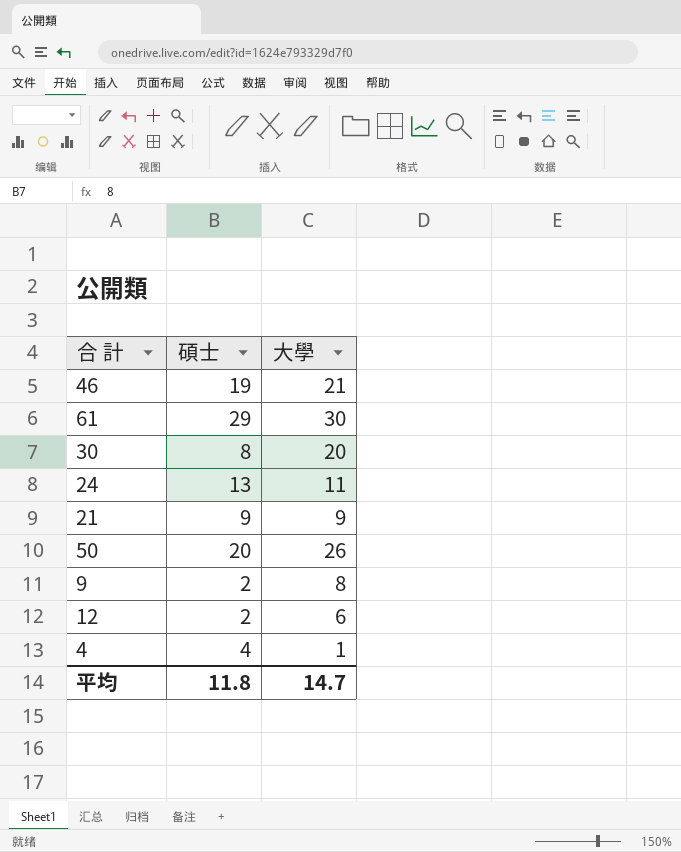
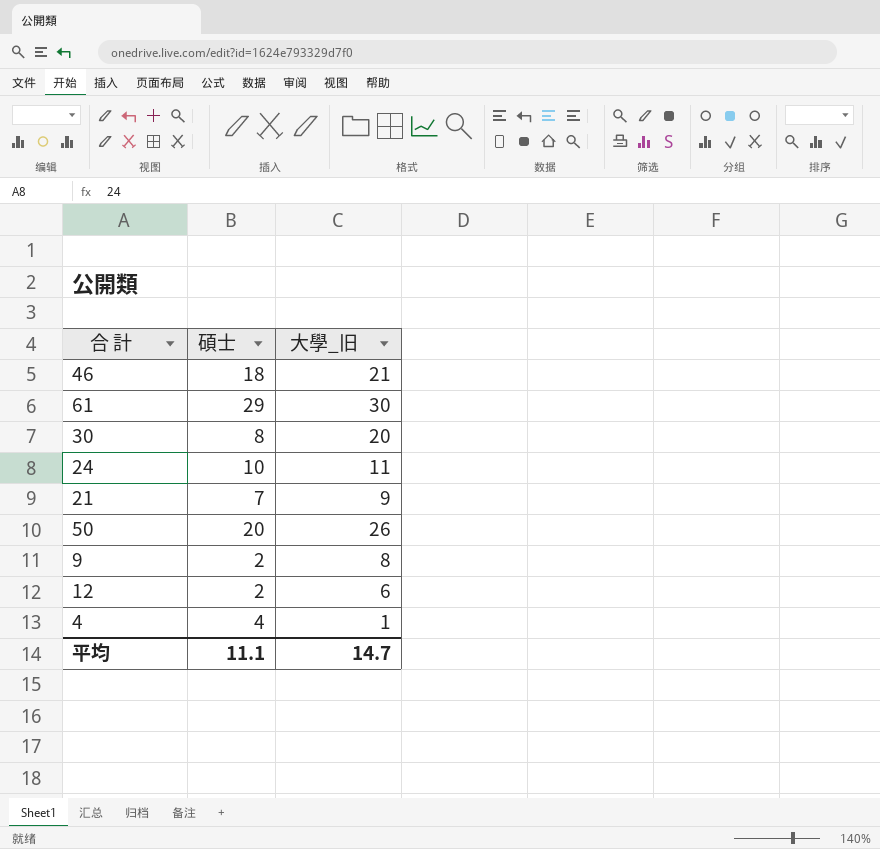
column name: 大學 -> 大學_旧
46 | 碩士: 19 -> 18
24 | 碩士: 13 -> 10
21 | 碩士: 9 -> 7
平均 | 碩士: 11.8 -> 11.1

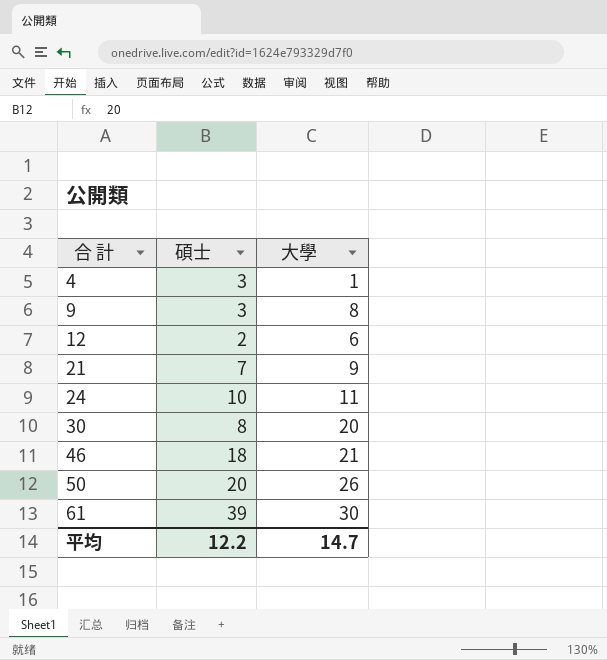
row order: none -> 合 計 ascending
column name: 大學_旧 -> 大學
4 | 碩士: 4 -> 3
9 | 碩士: 2 -> 3
61 | 碩士: 29 -> 39
平均 | 碩士: 11.1 -> 12.2

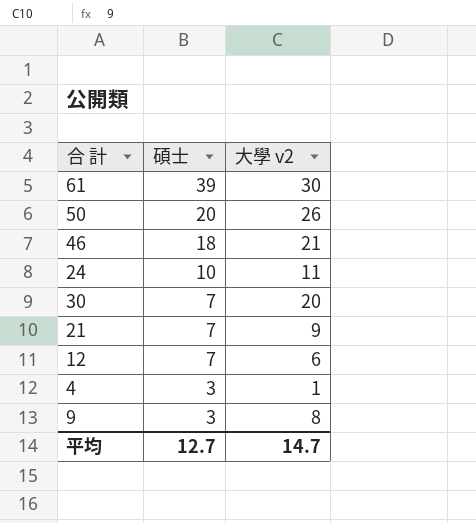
row order: 合 計 ascending -> 碩士 descending
column name: 大學 -> 大學 v2
30 | 碩士: 8 -> 7
12 | 碩士: 2 -> 7
平均 | 碩士: 12.2 -> 12.7

